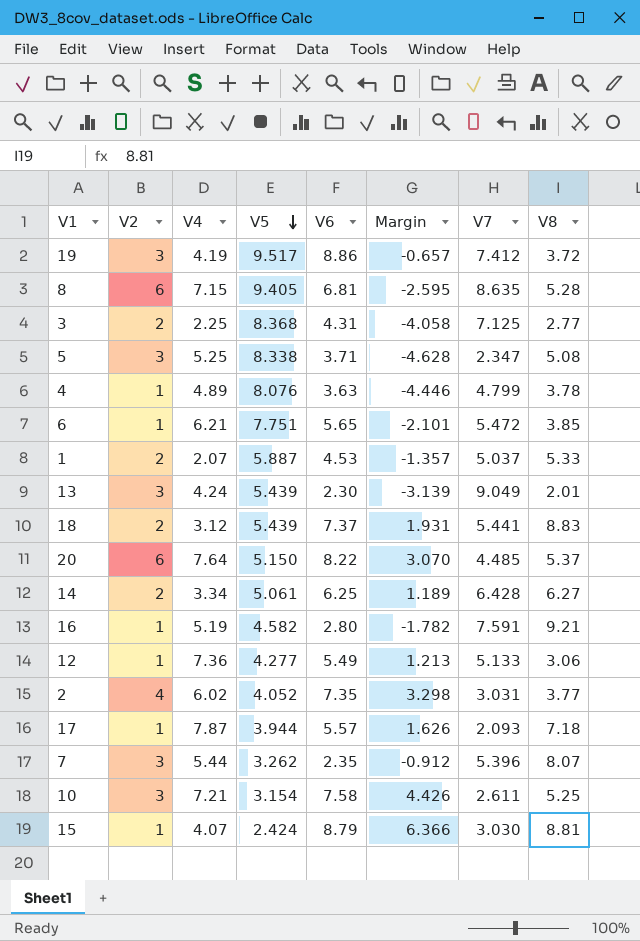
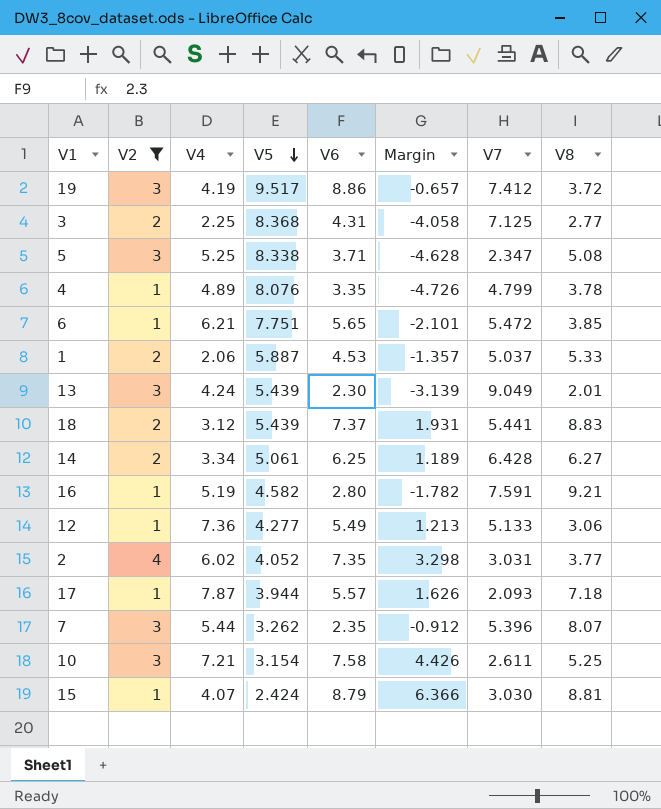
filter: none -> V2 != 6
4 | V6: 3.63 -> 3.35
4 | Margin: -4.446 -> -4.726
1 | V4: 2.07 -> 2.06

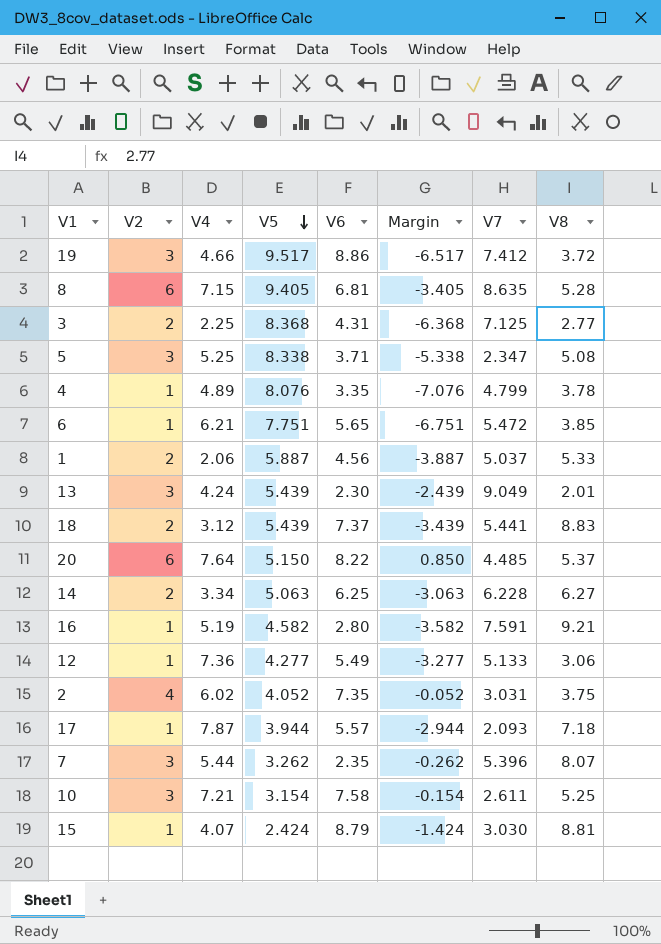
filter: V2 != 6 -> none
column Margin | formula: [V6] - [V5] -> [V2] - [V5]
19 | V4: 4.19 -> 4.66
1 | V6: 4.53 -> 4.56
14 | V5: 5.061 -> 5.063
14 | V7: 6.428 -> 6.228
2 | V8: 3.77 -> 3.75

